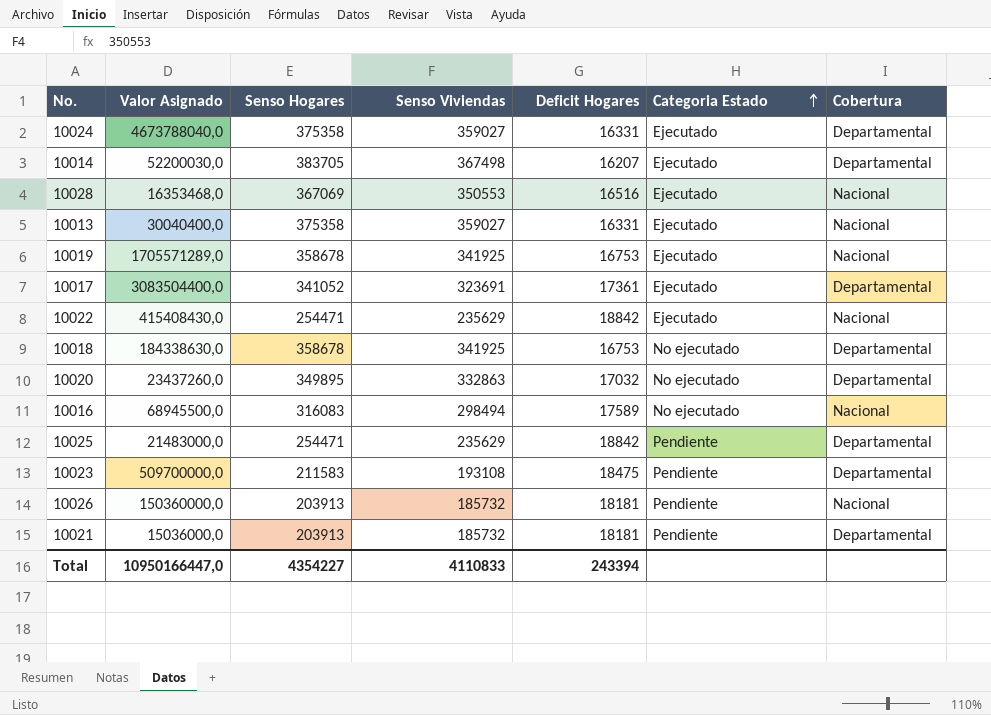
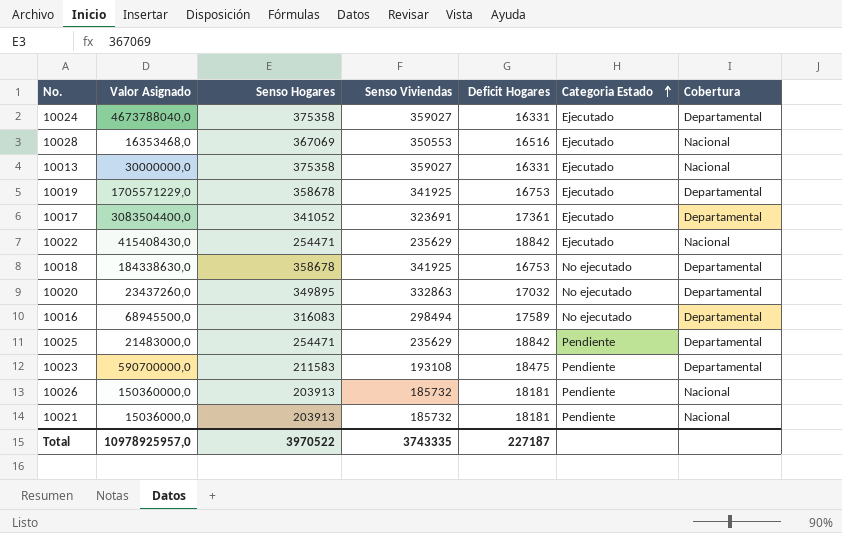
row 10014: 52200030,0 | 383705 | 367498 | 16207 | Ejecutado | Departamental -> none
10013 | Valor Asignado: 30040400,0 -> 30000000,0
10019 | Valor Asignado: 1705571289,0 -> 1705571229,0
10019 | Cobertura: Nacional -> Departamental
10016 | Cobertura: Nacional -> Departamental
10023 | Valor Asignado: 509700000,0 -> 590700000,0
10021 | Cobertura: Departamental -> Nacional
Total | Valor Asignado: 10950166447,0 -> 10978925957,0
Total | Senso Hogares: 4354227 -> 3970522
Total | Senso Viviendas: 4110833 -> 3743335
Total | Deficit Hogares: 243394 -> 227187

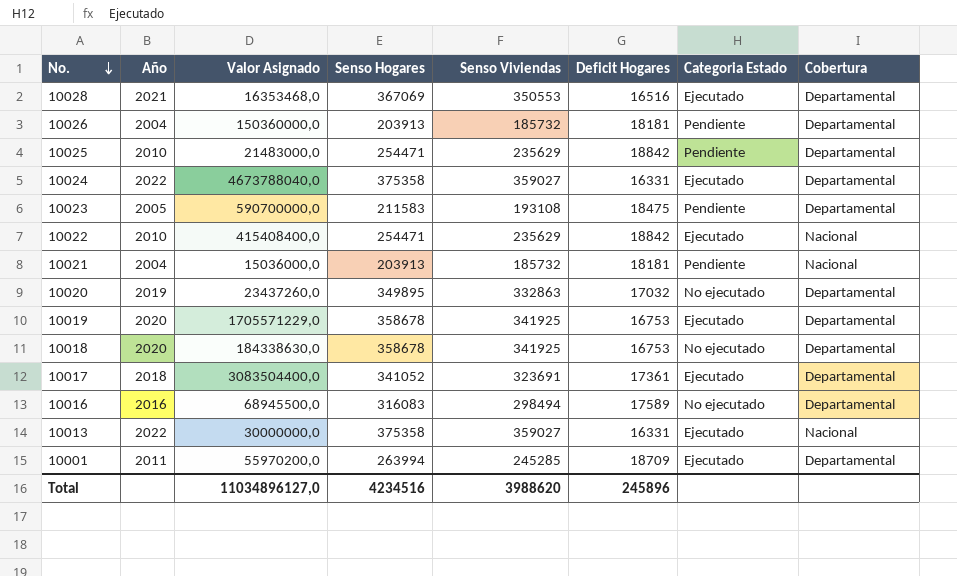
row order: Categoria Estado ascending -> No. descending
column Año | position: none -> 2
10028 | Cobertura: Nacional -> Departamental
10026 | Cobertura: Nacional -> Departamental
10022 | Valor Asignado: 415408430,0 -> 415408400,0
row 10001: none -> 2011 | 55970200,0 | 263994 | 245285 | 18709 | Ejecutado | Departamental
Total | Valor Asignado: 10978925957,0 -> 11034896127,0
Total | Senso Hogares: 3970522 -> 4234516
Total | Senso Viviendas: 3743335 -> 3988620
Total | Deficit Hogares: 227187 -> 245896

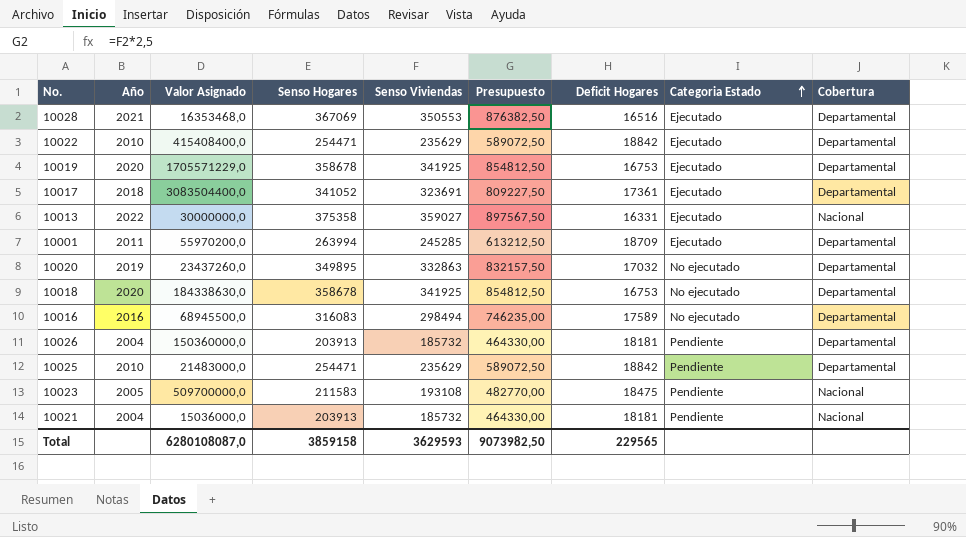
row order: No. descending -> Categoria Estado ascending
column Presupuesto | formula: none -> [Senso Viviendas] * 2,5
row 10024: 2022 | 4673788040,0 | 375358 | 359027 | 16331 | Ejecutado | Departamental -> none
10022 | Cobertura: Nacional -> Departamental
10023 | Valor Asignado: 590700000,0 -> 509700000,0
10023 | Cobertura: Departamental -> Nacional
Total | Valor Asignado: 11034896127,0 -> 6280108087,0
Total | Senso Hogares: 4234516 -> 3859158
Total | Senso Viviendas: 3988620 -> 3629593
Total | Deficit Hogares: 245896 -> 229565

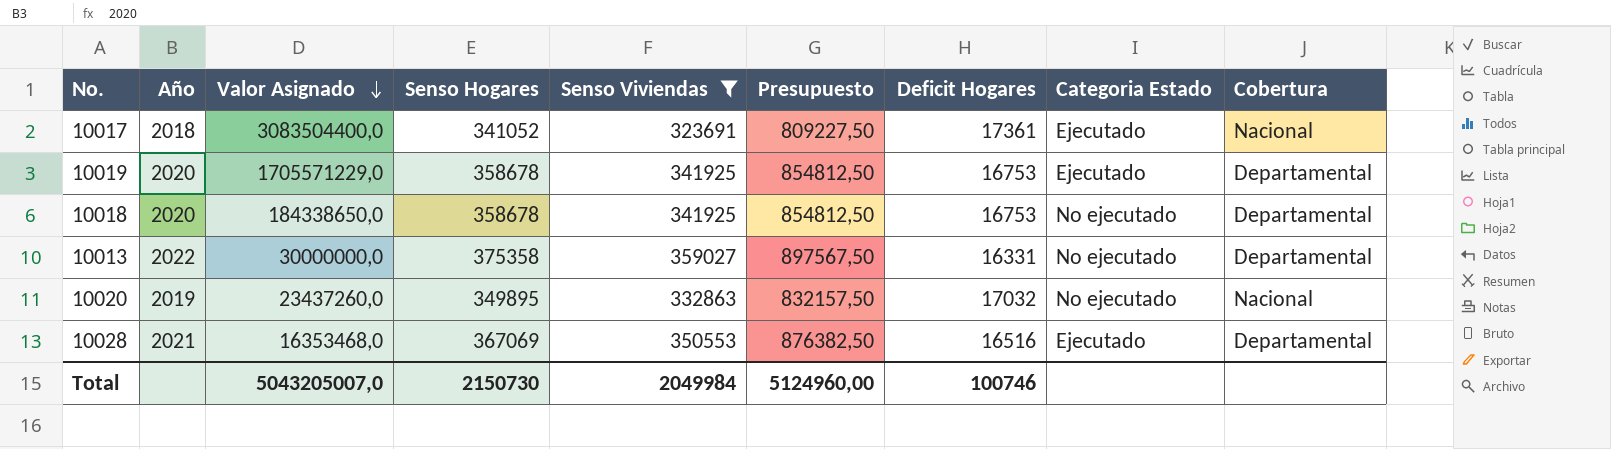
filter: none -> Senso Viviendas >= 323691
row order: Categoria Estado ascending -> Valor Asignado descending
10017 | Cobertura: Departamental -> Nacional
10018 | Valor Asignado: 184338630,0 -> 184338650,0
10013 | Categoria Estado: Ejecutado -> No ejecutado
10013 | Cobertura: Nacional -> Departamental
10020 | Cobertura: Departamental -> Nacional
Total | Valor Asignado: 6280108087,0 -> 5043205007,0
Total | Senso Hogares: 3859158 -> 2150730
Total | Senso Viviendas: 3629593 -> 2049984
Total | Presupuesto: 9073982,50 -> 5124960,00
Total | Deficit Hogares: 229565 -> 100746

